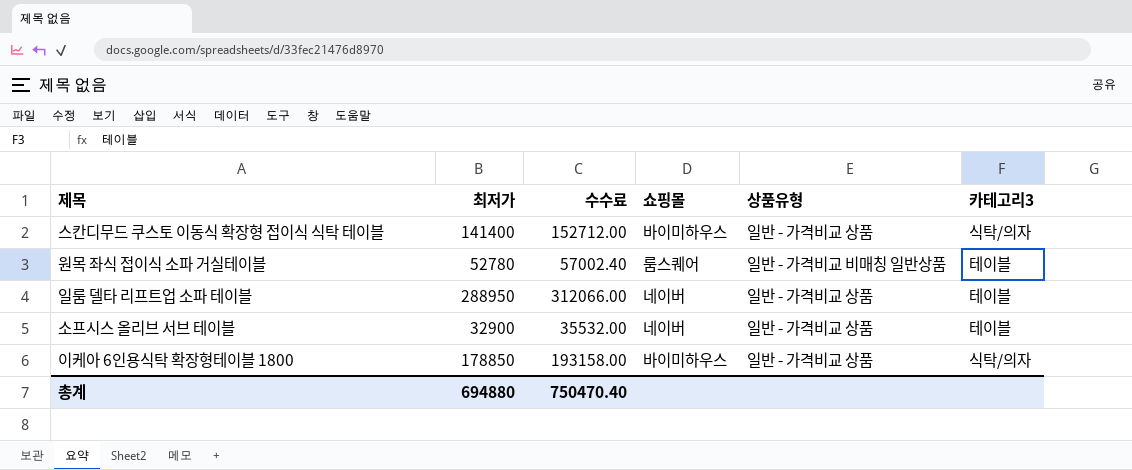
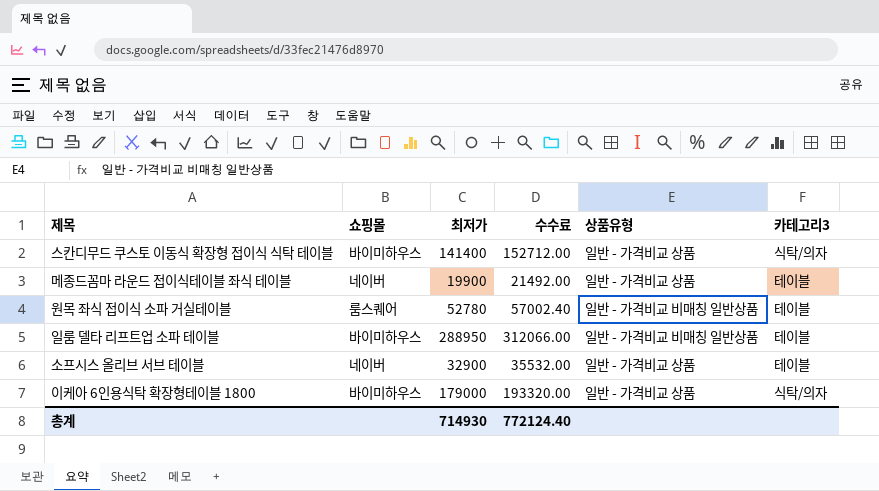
column 쇼핑몰 | position: 4 -> 2
row 메종드꼼마 라운드 접이식테이블 좌식 테이블: none -> 네이버 | 19900 | 21492.00 | 일반 - 가격비교 상품 | 테이블
일룸 델타 리프트업 소파 테이블 | 쇼핑몰: 네이버 -> 바이미하우스
일룸 델타 리프트업 소파 테이블 | 상품유형: 일반 - 가격비교 상품 -> 일반 - 가격비교 비매칭 일반상품
이케아 6인용식탁 확장형테이블 1800 | 최저가: 178850 -> 179000
이케아 6인용식탁 확장형테이블 1800 | 수수료: 193158.00 -> 193320.00
총계 | 최저가: 694880 -> 714930
총계 | 수수료: 750470.40 -> 772124.40

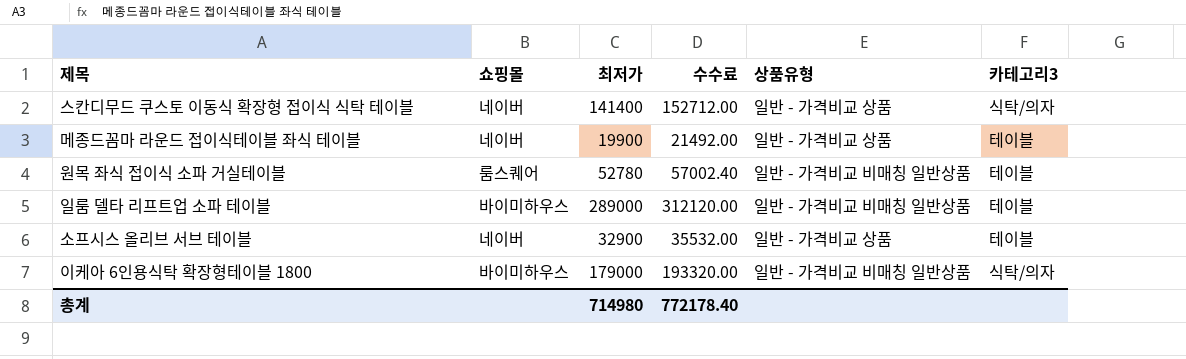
스칸디무드 쿠스토 이동식 확장형 접이식 식탁 테이블 | 쇼핑몰: 바이미하우스 -> 네이버
일룸 델타 리프트업 소파 테이블 | 최저가: 288950 -> 289000
일룸 델타 리프트업 소파 테이블 | 수수료: 312066.00 -> 312120.00
이케아 6인용식탁 확장형테이블 1800 | 상품유형: 일반 - 가격비교 상품 -> 일반 - 가격비교 비매칭 일반상품
총계 | 최저가: 714930 -> 714980
총계 | 수수료: 772124.40 -> 772178.40

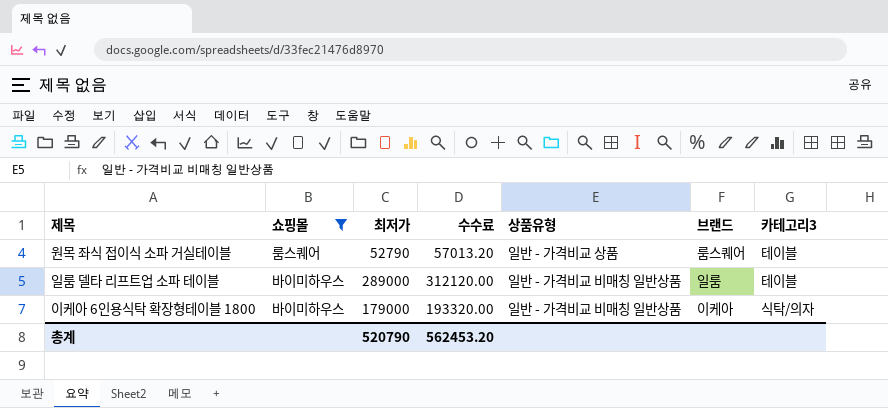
filter: none -> 쇼핑몰 != 네이버
column 브랜드 | position: none -> 6
원목 좌식 접이식 소파 거실테이블 | 최저가: 52780 -> 52790
원목 좌식 접이식 소파 거실테이블 | 수수료: 57002.40 -> 57013.20
원목 좌식 접이식 소파 거실테이블 | 상품유형: 일반 - 가격비교 비매칭 일반상품 -> 일반 - 가격비교 상품
총계 | 최저가: 714980 -> 520790
총계 | 수수료: 772178.40 -> 562453.20

